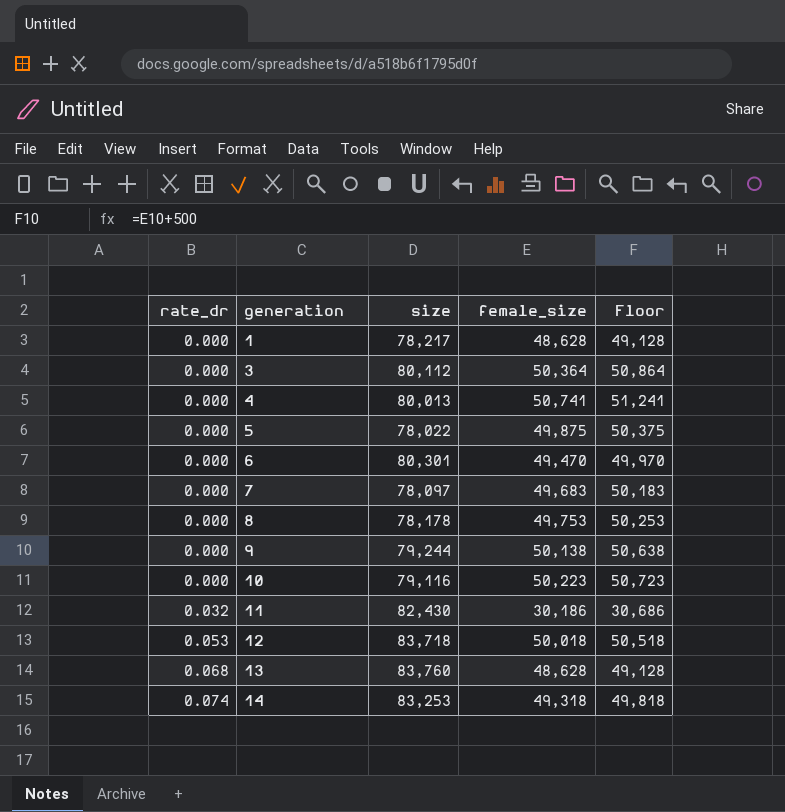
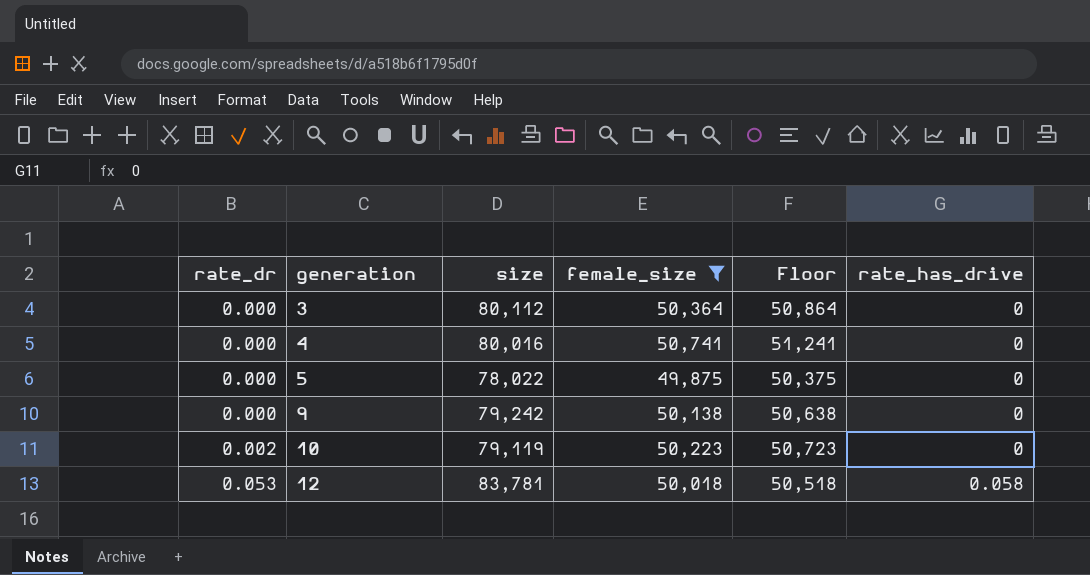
filter: none -> female_size >= 49,875
column rate_has_drive | position: none -> 6
4 | size: 80,013 -> 80,016
9 | size: 79,244 -> 79,242
10 | rate_dr: 0.000 -> 0.002
10 | size: 79,116 -> 79,119
12 | size: 83,718 -> 83,781

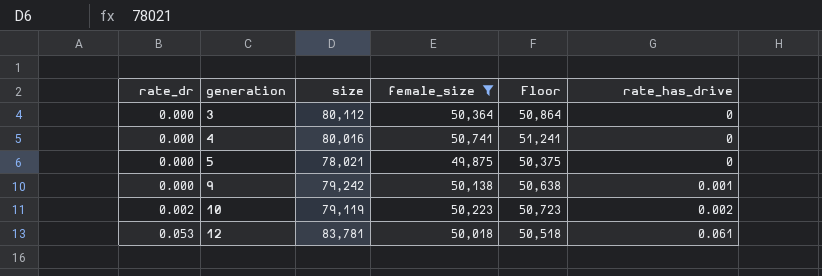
5 | size: 78,022 -> 78,021
9 | rate_has_drive: 0 -> 0.001
10 | rate_has_drive: 0 -> 0.002
12 | rate_has_drive: 0.058 -> 0.061

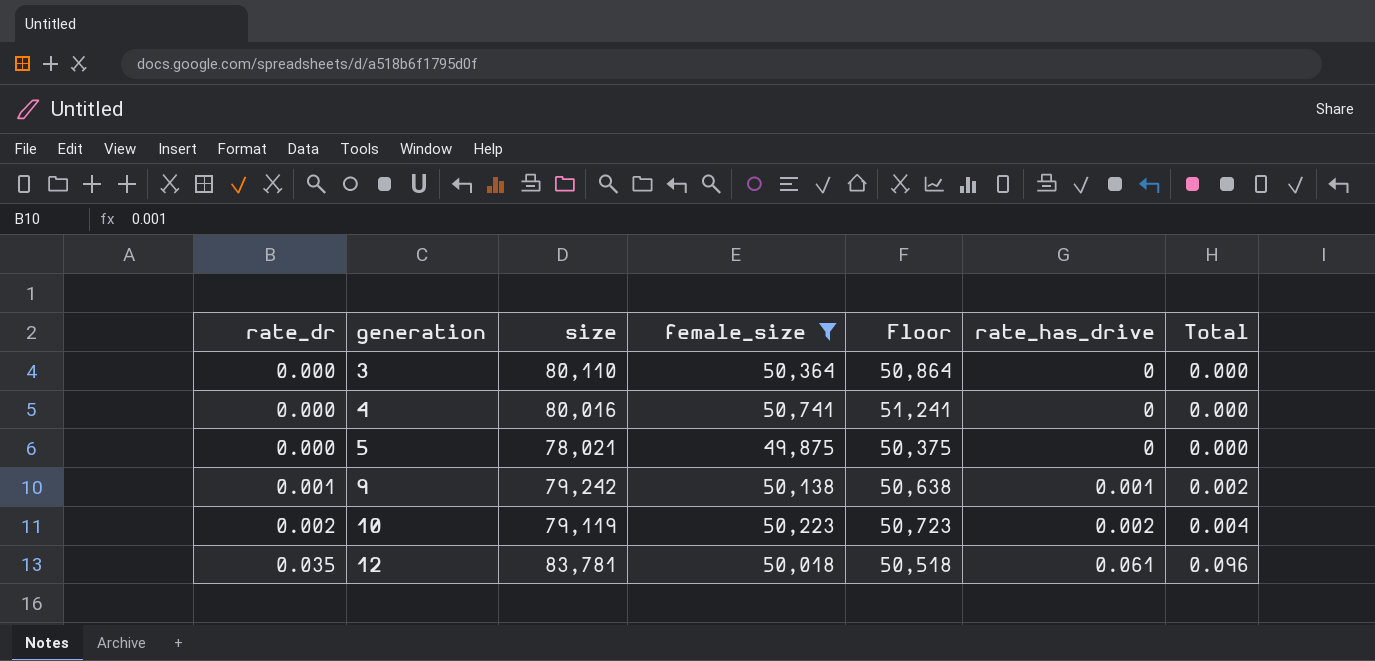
column Total | formula: none -> [rate_dr] + [rate_has_drive]
3 | size: 80,112 -> 80,110
9 | rate_dr: 0.000 -> 0.001
12 | rate_dr: 0.053 -> 0.035

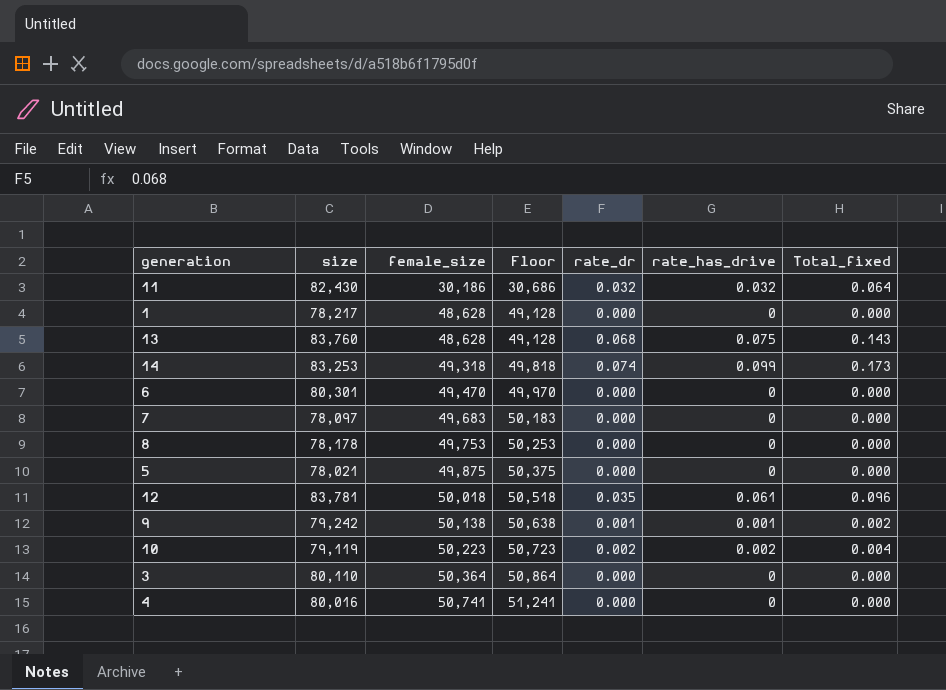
filter: female_size >= 49,875 -> none
row order: rate_dr ascending -> female_size ascending
column rate_dr | position: 1 -> 5
column name: Total -> Total_fixed

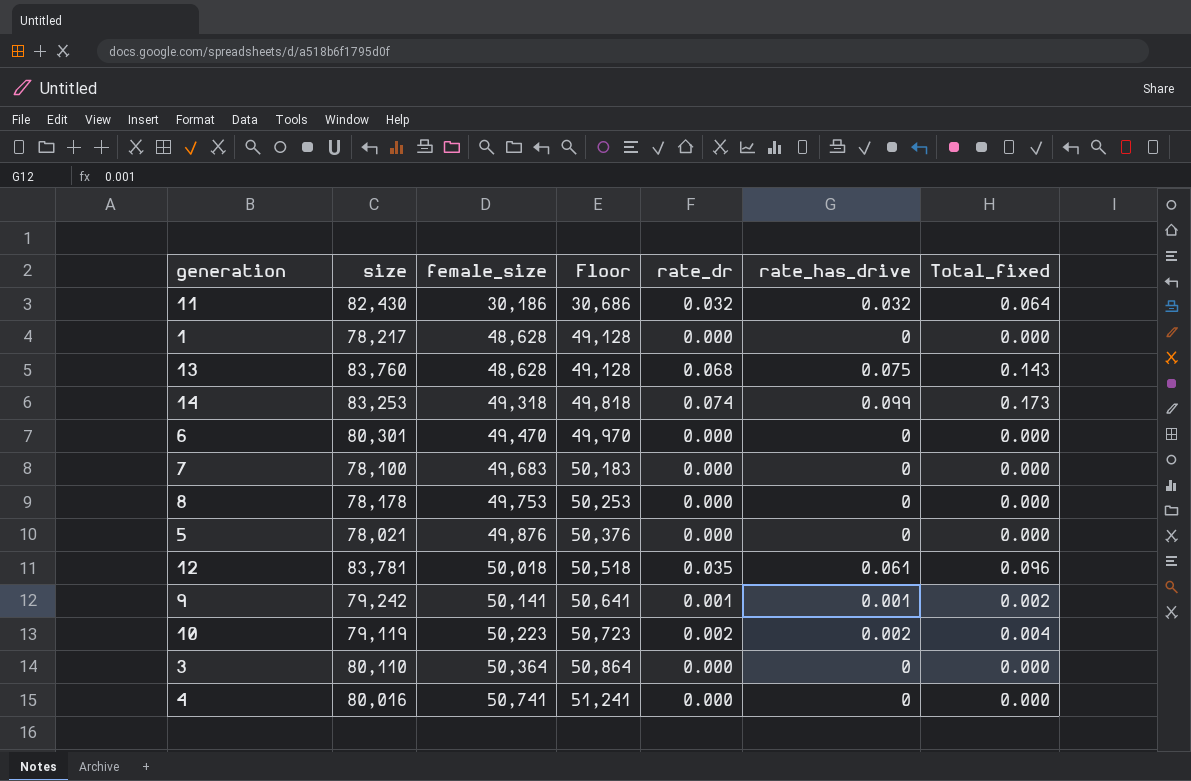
7 | size: 78,097 -> 78,100
5 | female_size: 49,875 -> 49,876
5 | Floor: 50,375 -> 50,376
9 | female_size: 50,138 -> 50,141
9 | Floor: 50,638 -> 50,641

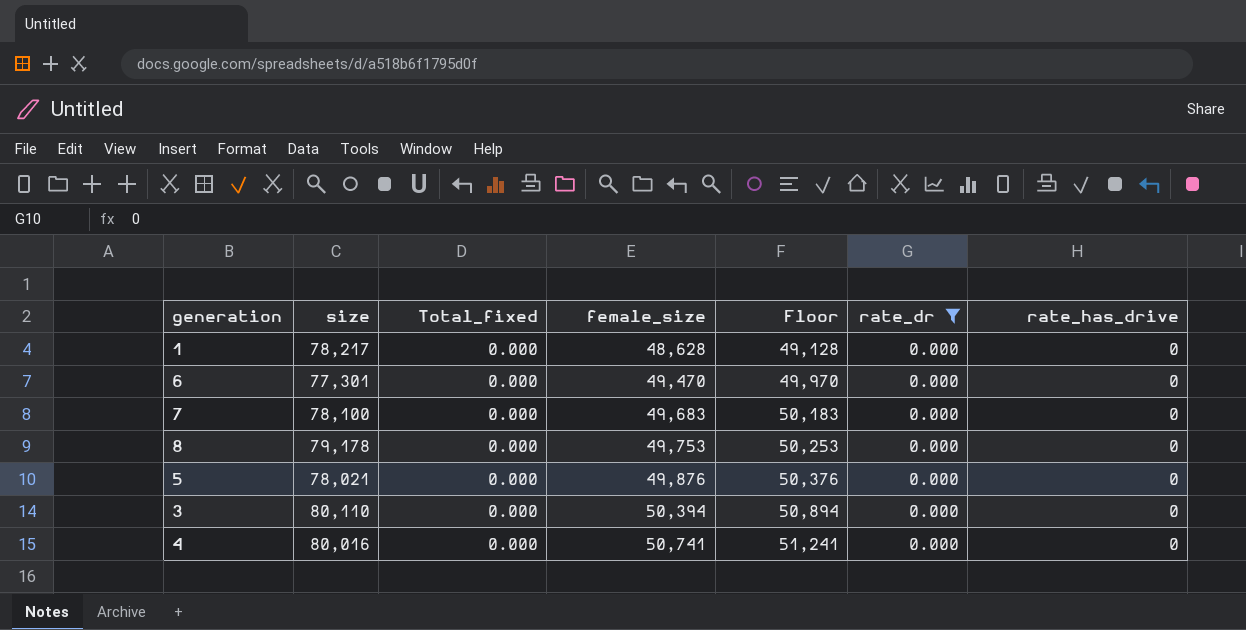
filter: none -> rate_dr = 0.000
column Total_fixed | position: 7 -> 3
6 | size: 80,301 -> 77,301
8 | size: 78,178 -> 79,178
3 | female_size: 50,364 -> 50,394
3 | Floor: 50,864 -> 50,894

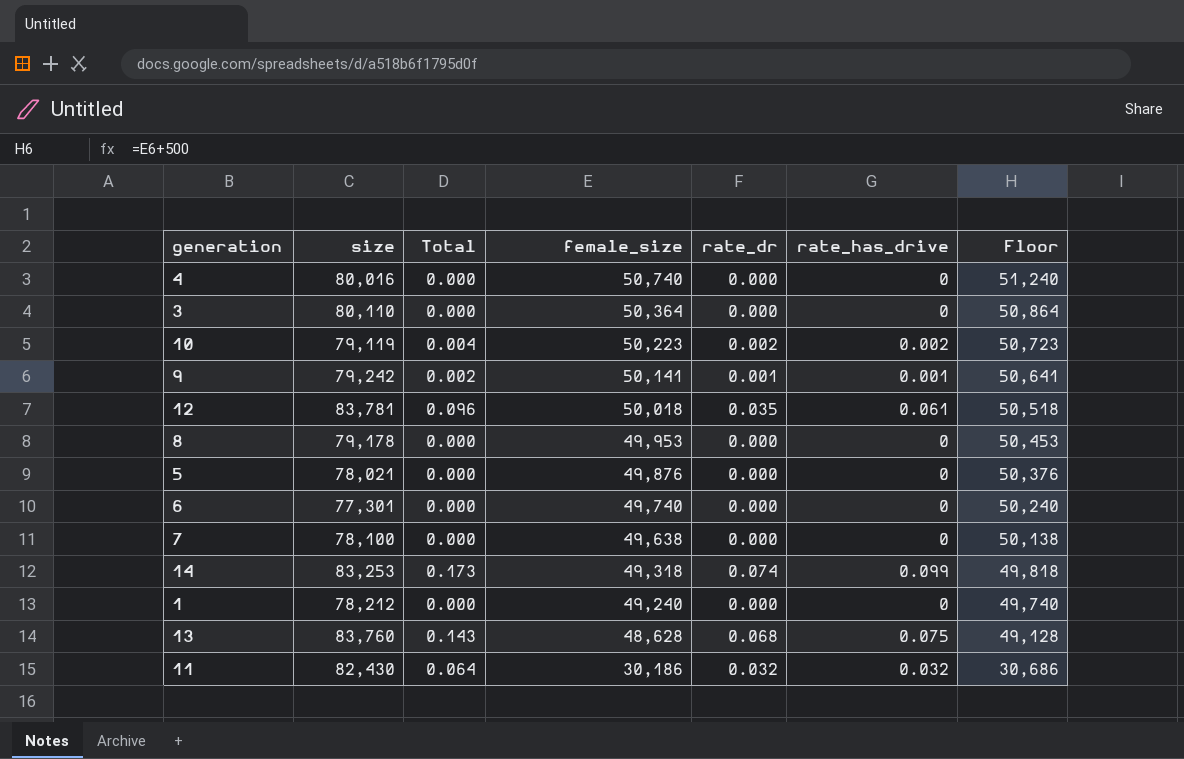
filter: rate_dr = 0.000 -> none
row order: female_size ascending -> female_size descending
column name: Total_fixed -> Total
column Floor | position: 5 -> 7
4 | female_size: 50,741 -> 50,740
4 | Floor: 51,241 -> 51,240
3 | female_size: 50,394 -> 50,364
3 | Floor: 50,894 -> 50,864
8 | female_size: 49,753 -> 49,953
8 | Floor: 50,253 -> 50,453
6 | female_size: 49,470 -> 49,740
6 | Floor: 49,970 -> 50,240
7 | female_size: 49,683 -> 49,638
7 | Floor: 50,183 -> 50,138
1 | size: 78,217 -> 78,212
1 | female_size: 48,628 -> 49,240
1 | Floor: 49,128 -> 49,740

